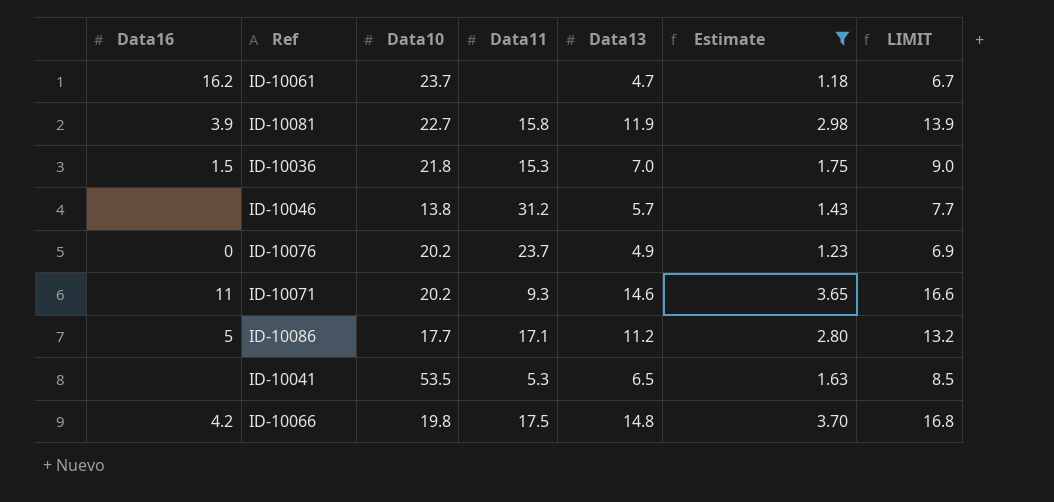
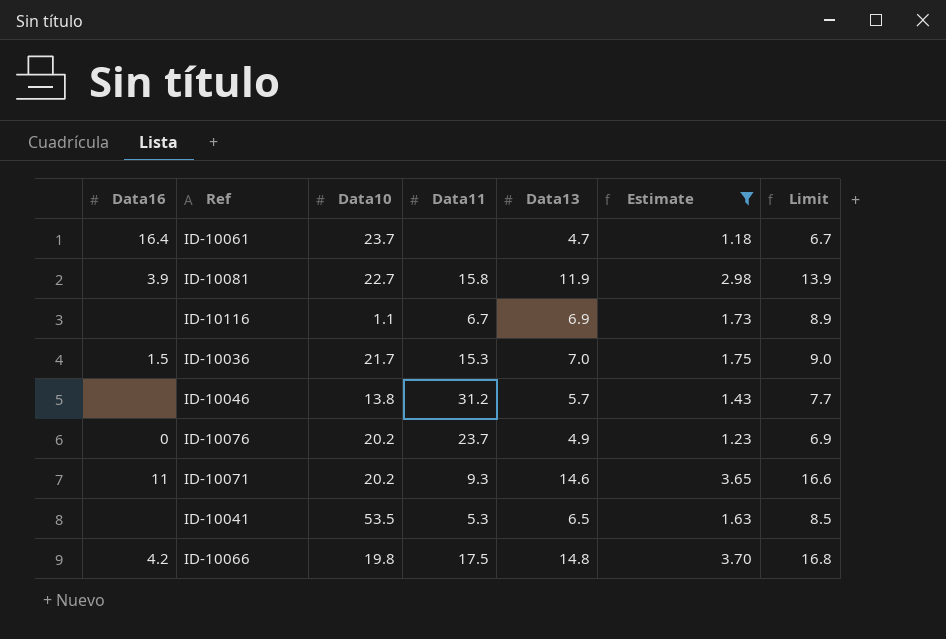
column name: LIMIT -> Limit
row ID-10086: 5 | 17.7 | 17.1 | 11.2 | 2.80 | 13.2 -> none
ID-10061 | Data16: 16.2 -> 16.4
row ID-10116: none -> none | 1.1 | 6.7 | 6.9 | 1.73 | 8.9
ID-10036 | Data10: 21.8 -> 21.7

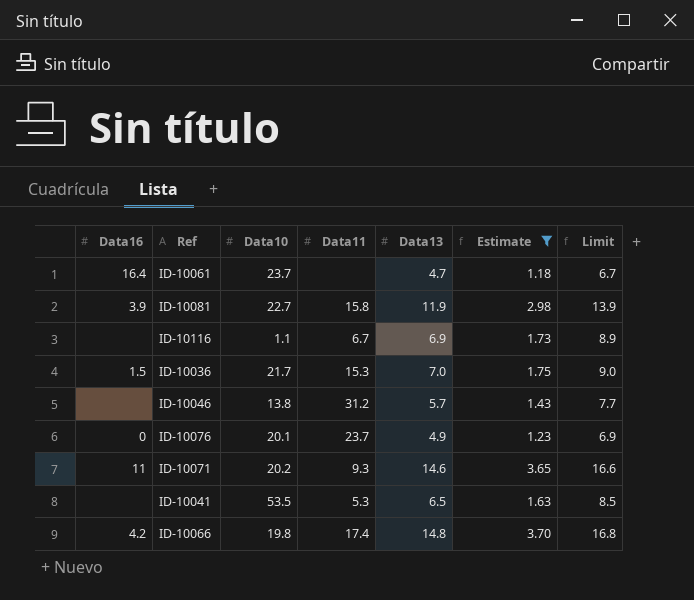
ID-10076 | Data10: 20.2 -> 20.1
ID-10066 | Data11: 17.5 -> 17.4

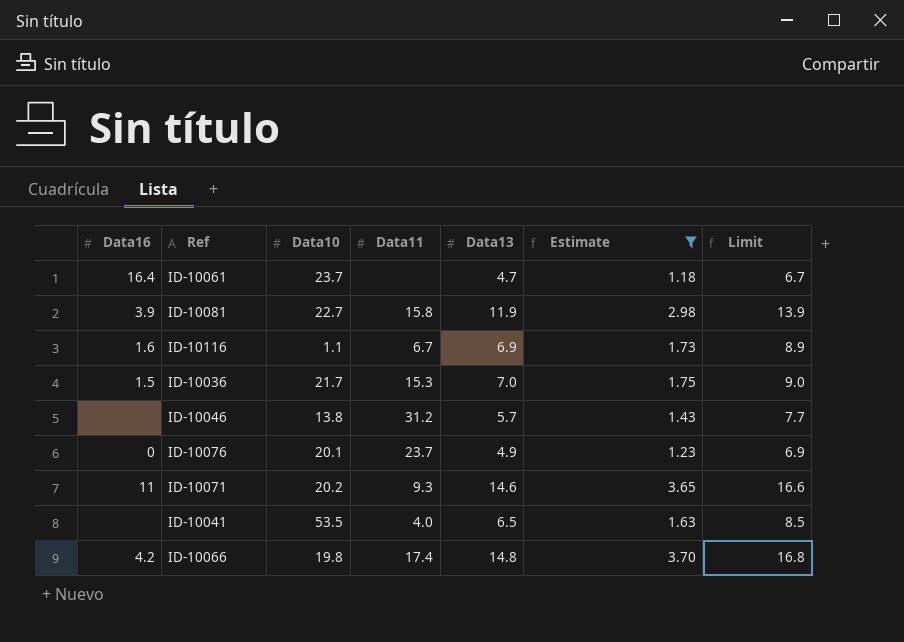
ID-10116 | Data16: none -> 1.6
ID-10041 | Data11: 5.3 -> 4.0

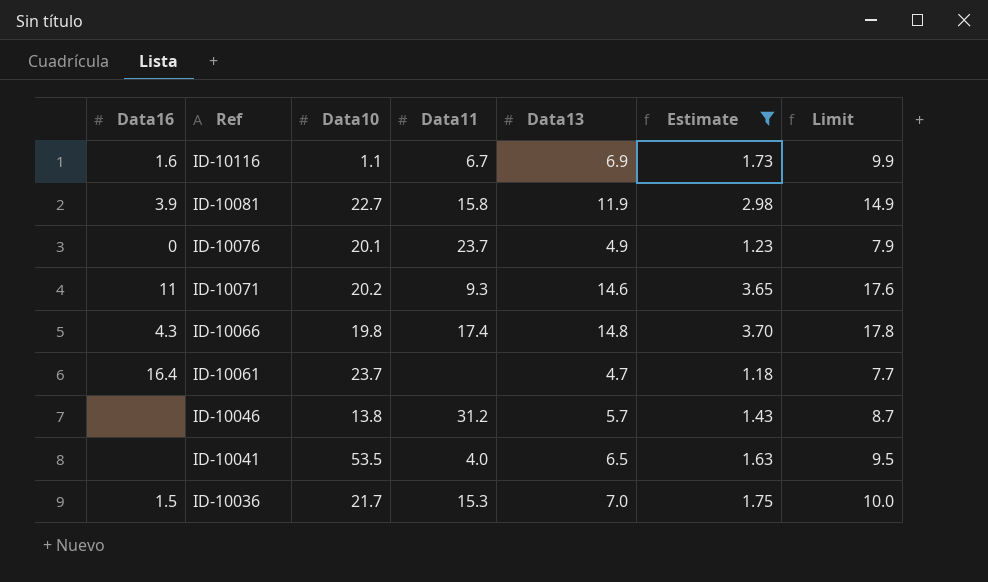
row order: none -> Ref descending
column Limit | formula: [Data13] + 2 -> [Data13] + 3
ID-10066 | Data16: 4.2 -> 4.3

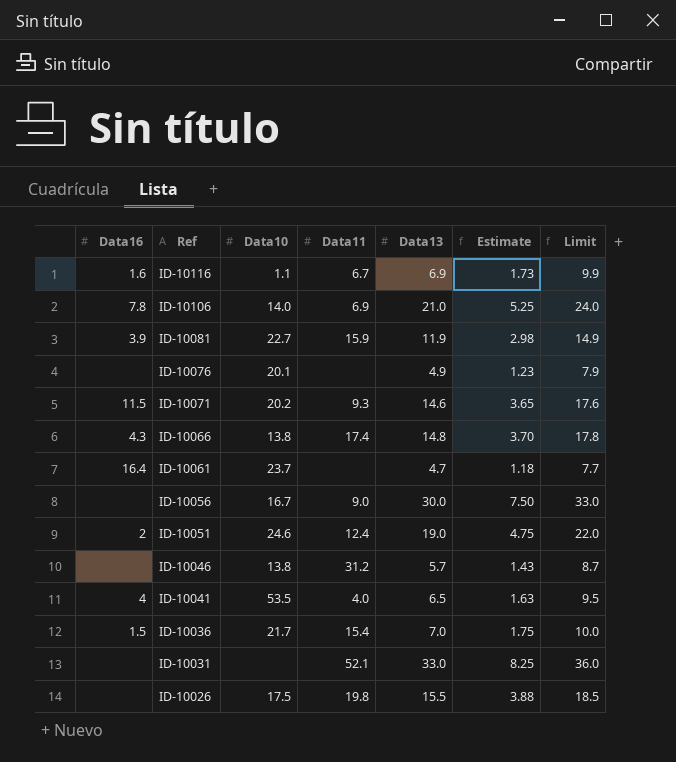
filter: Estimate <= 3.70 -> none
ID-10081 | Data11: 15.8 -> 15.9
ID-10076 | Data16: 0 -> none
ID-10076 | Data11: 23.7 -> none
ID-10071 | Data16: 11 -> 11.5
ID-10066 | Data10: 19.8 -> 13.8
ID-10041 | Data16: none -> 4
ID-10036 | Data11: 15.3 -> 15.4

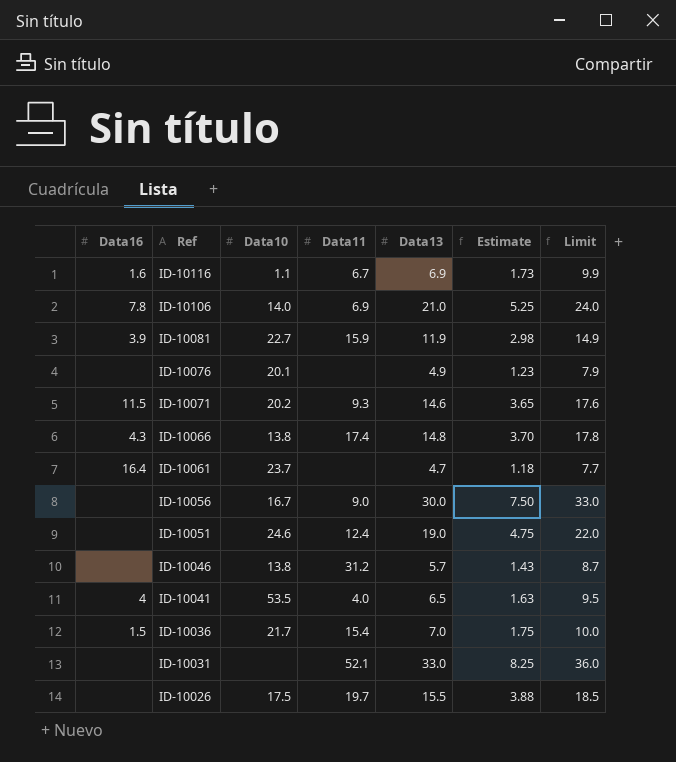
ID-10051 | Data16: 2 -> none
ID-10026 | Data11: 19.8 -> 19.7

